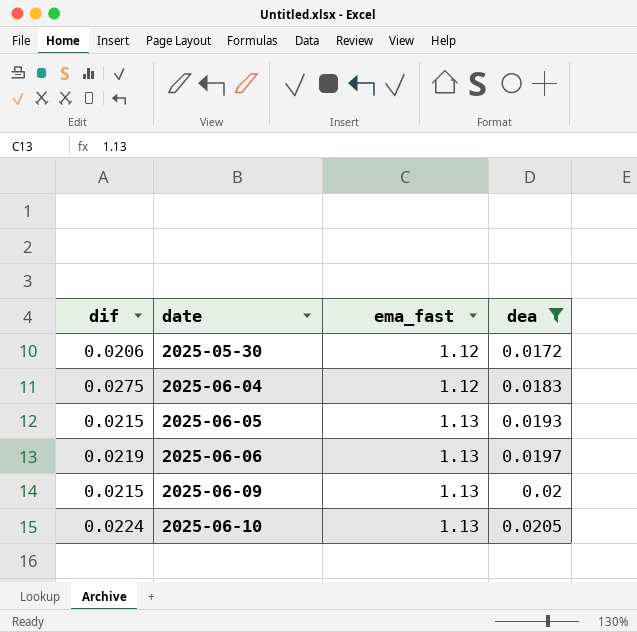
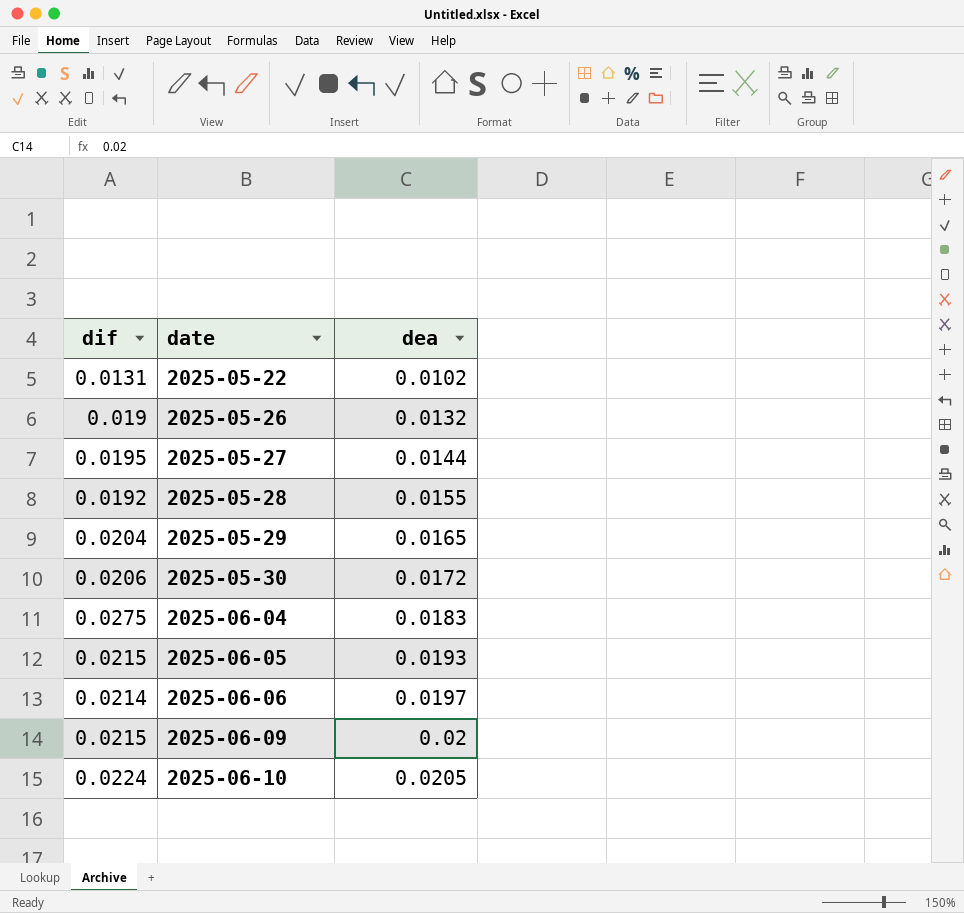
filter: dea >= 0.0172 -> none
column ema_fast | position: 3 -> none
2025-06-06 | dif: 0.0219 -> 0.0214

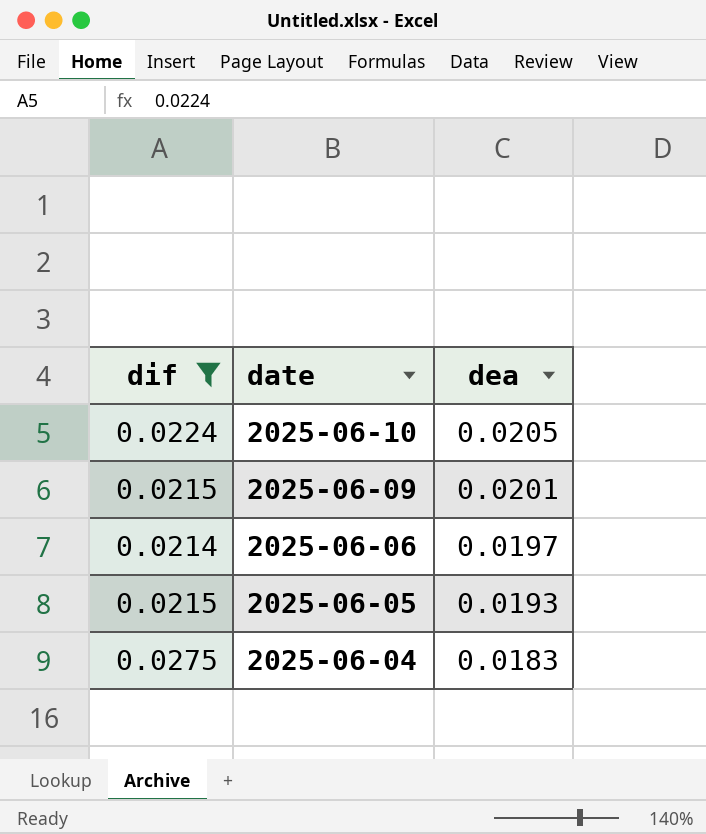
filter: none -> dif >= 0.0214
row order: date ascending -> date descending
2025-06-09 | dea: 0.02 -> 0.0201

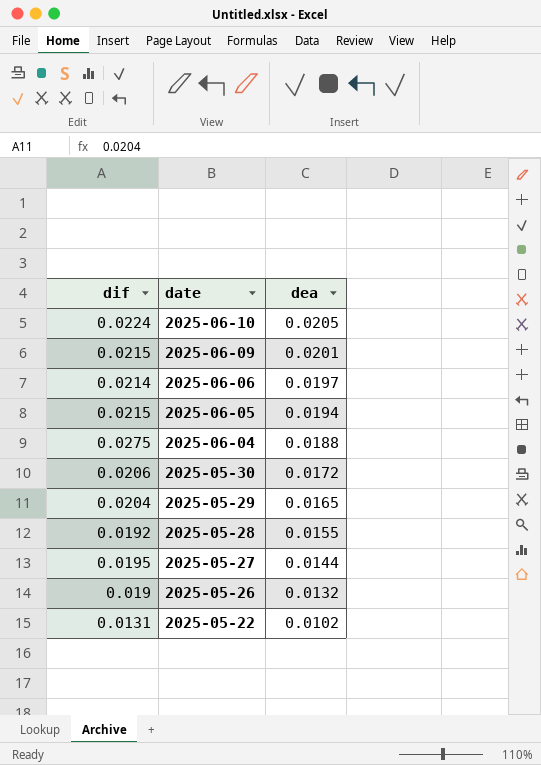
filter: dif >= 0.0214 -> none
2025-06-05 | dea: 0.0193 -> 0.0194
2025-06-04 | dea: 0.0183 -> 0.0188

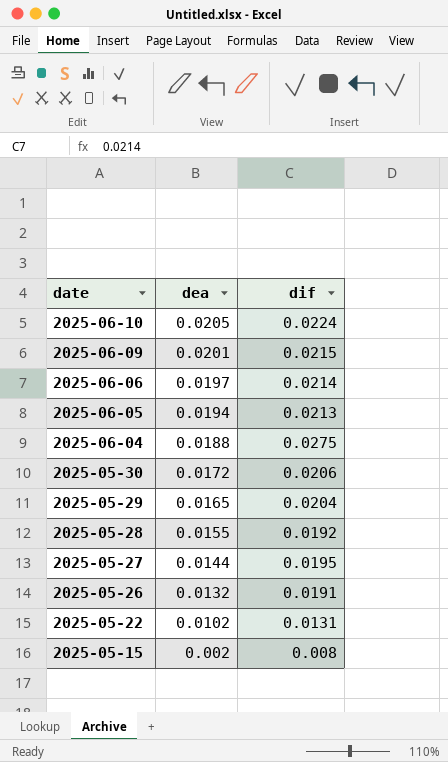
column dif | position: 1 -> 3
2025-06-05 | dif: 0.0215 -> 0.0213
2025-05-26 | dif: 0.019 -> 0.0191
row 2025-05-15: none -> 0.002 | 0.008

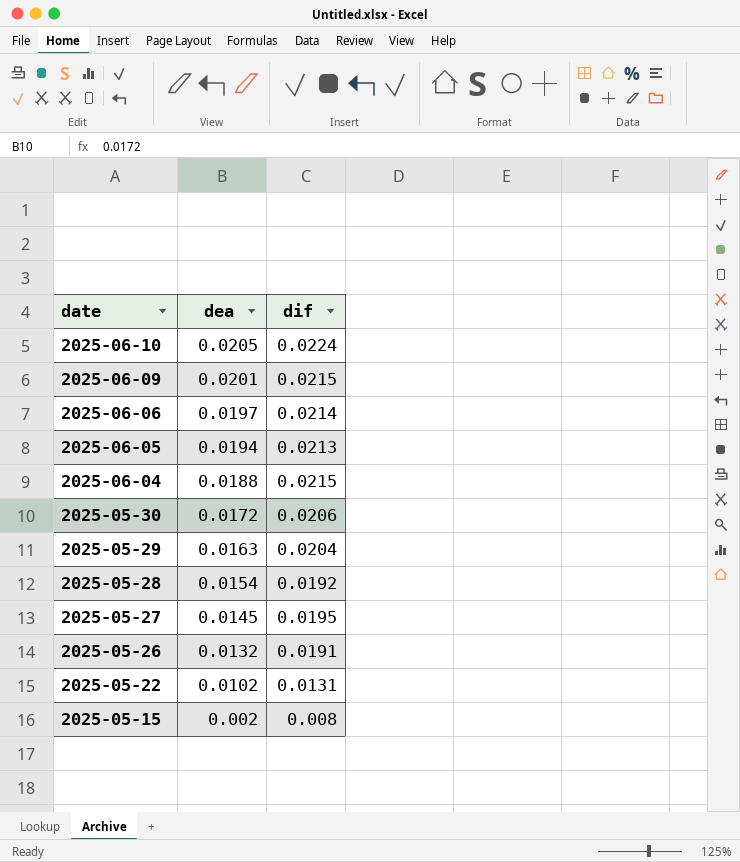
2025-06-04 | dif: 0.0275 -> 0.0215
2025-05-29 | dea: 0.0165 -> 0.0163
2025-05-28 | dea: 0.0155 -> 0.0154
2025-05-27 | dea: 0.0144 -> 0.0145

